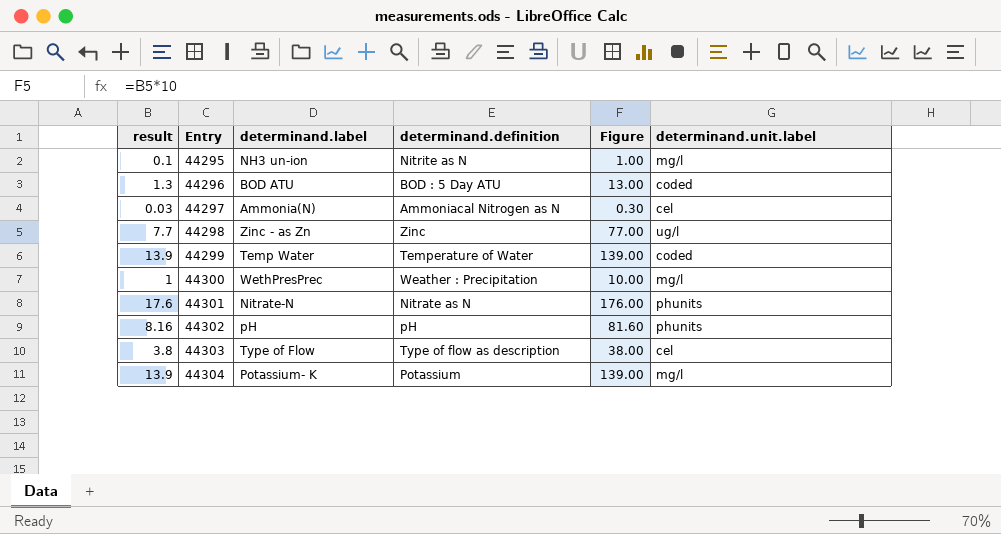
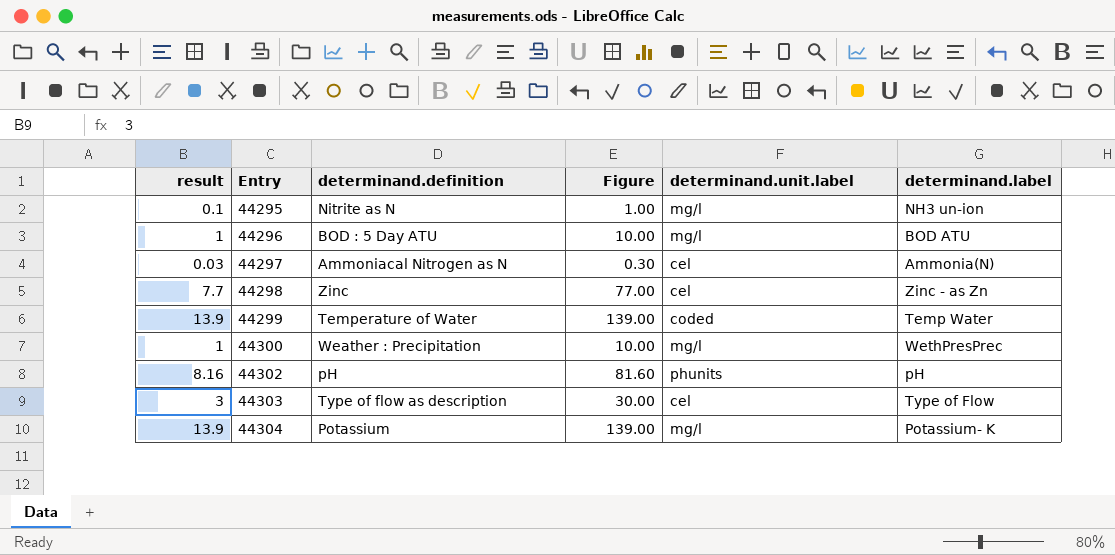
column determinand.label | position: 3 -> 6
row 44301: 17.6 | Nitrate-N | Nitrate as N | 176.00 | phunits -> none
44296 | result: 1.3 -> 1
44296 | Figure: 13.00 -> 10.00
44296 | determinand.unit.label: coded -> mg/l
44298 | determinand.unit.label: ug/l -> cel
44303 | result: 3.8 -> 3
44303 | Figure: 38.00 -> 30.00

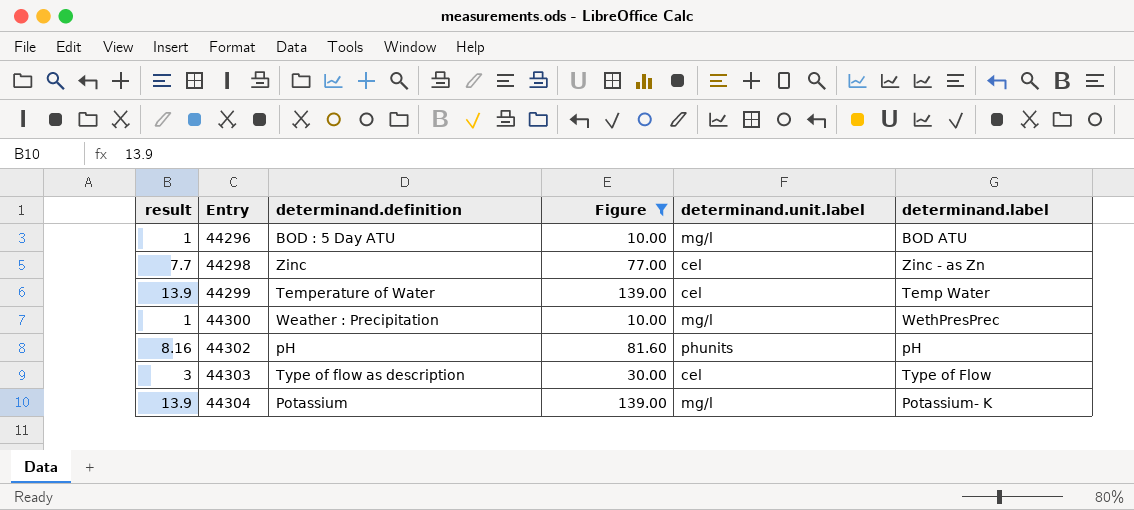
filter: none -> Figure >= 10.00
44299 | determinand.unit.label: coded -> cel

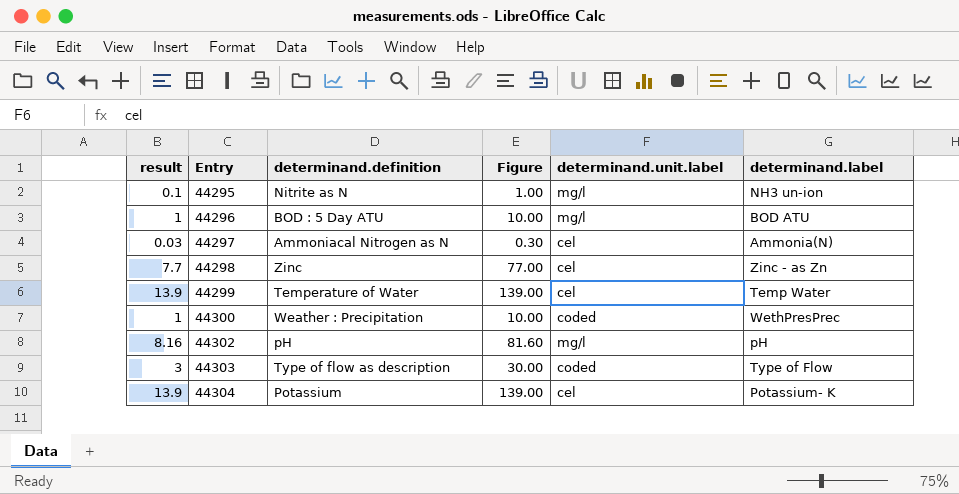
filter: Figure >= 10.00 -> none
44300 | determinand.unit.label: mg/l -> coded
44302 | determinand.unit.label: phunits -> mg/l
44303 | determinand.unit.label: cel -> coded
44304 | determinand.unit.label: mg/l -> cel

